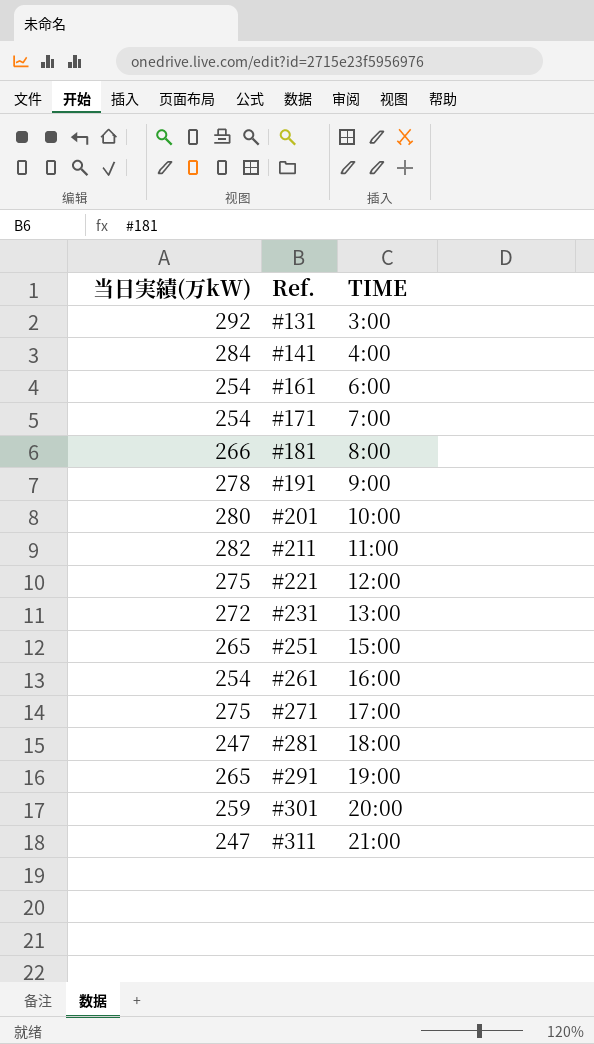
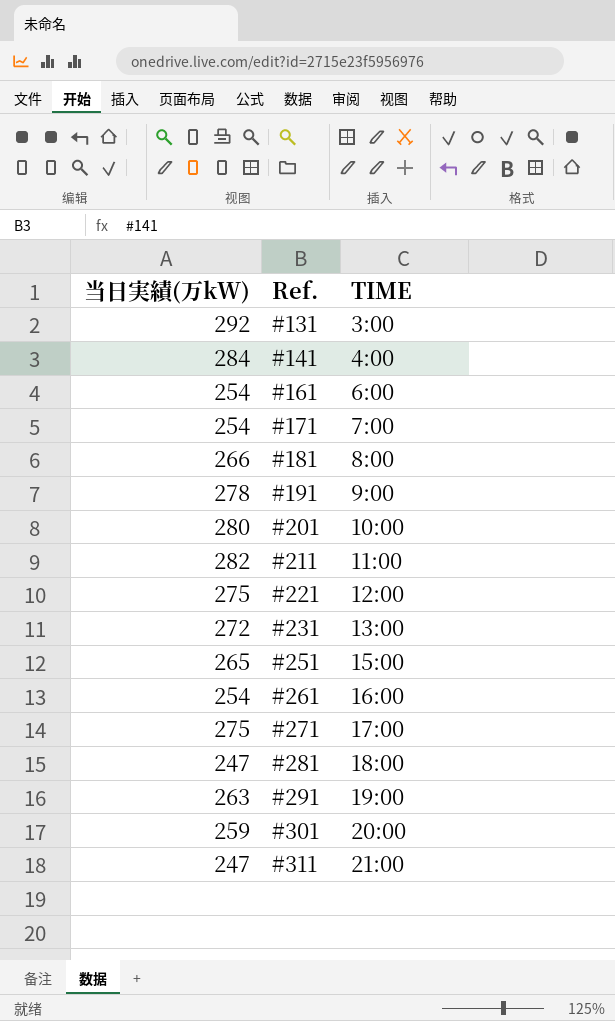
#291 | 当日実績(万kW): 265 -> 263

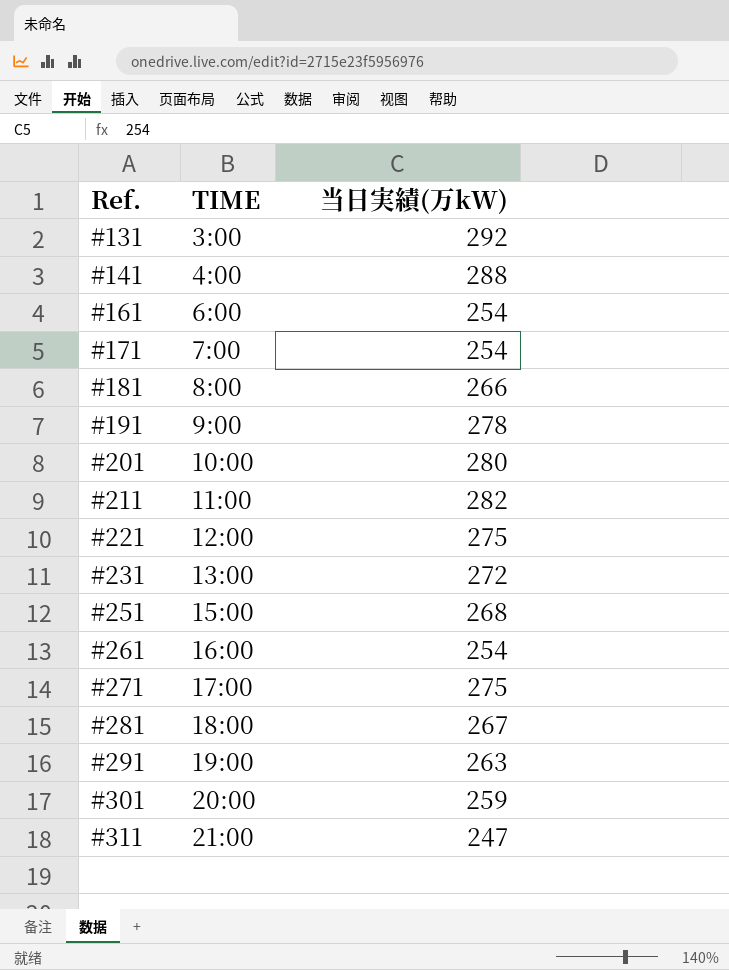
column 当日実績(万kW) | position: 1 -> 3
#141 | 当日実績(万kW): 284 -> 288
#251 | 当日実績(万kW): 265 -> 268
#281 | 当日実績(万kW): 247 -> 267

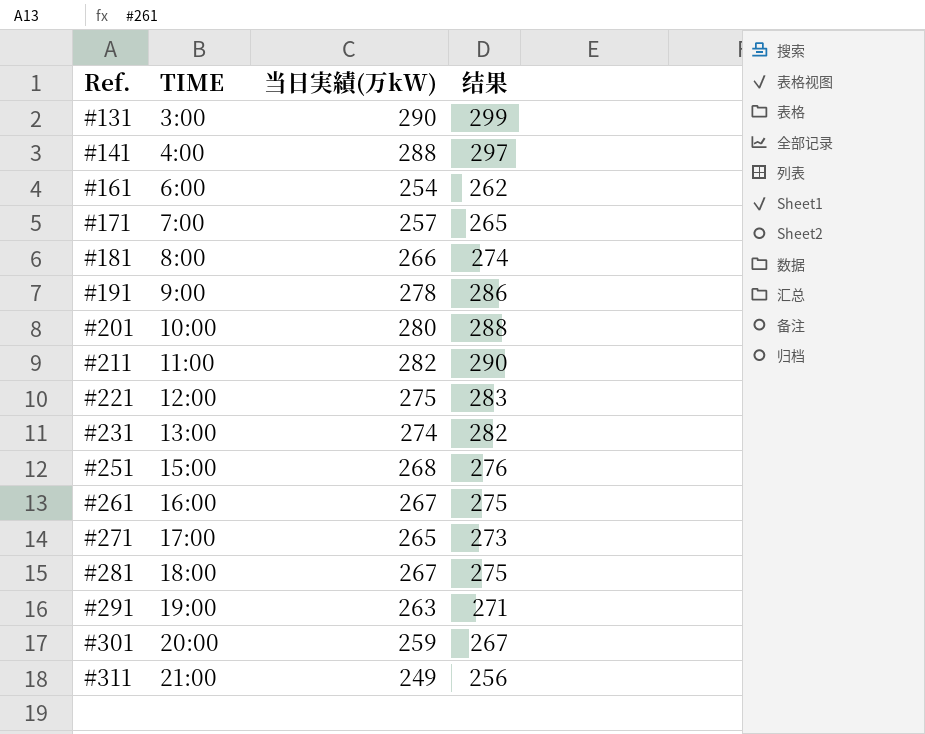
column 结果 | formula: none -> [当日実績(万kW)] * 1.03
#131 | 当日実績(万kW): 292 -> 290
#171 | 当日実績(万kW): 254 -> 257
#231 | 当日実績(万kW): 272 -> 274
#261 | 当日実績(万kW): 254 -> 267
#271 | 当日実績(万kW): 275 -> 265
#311 | 当日実績(万kW): 247 -> 249

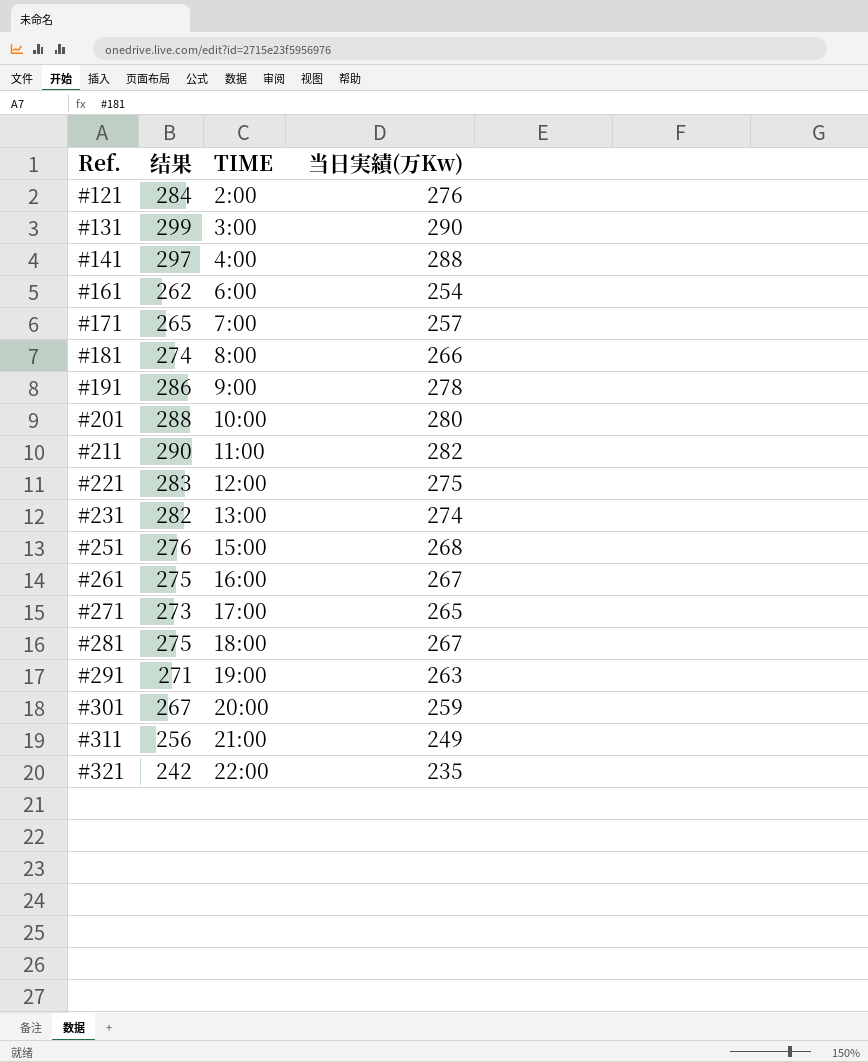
column 结果 | position: 4 -> 2
column name: 当日実績(万kW) -> 当日実績(万Kw)
row #121: none -> 284 | 2:00 | 276
row #321: none -> 242 | 22:00 | 235

